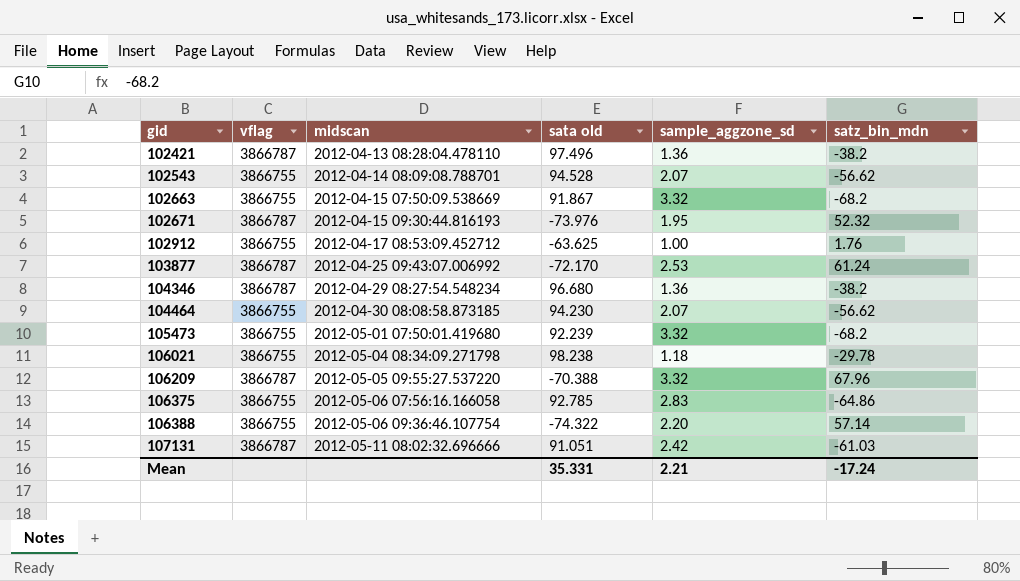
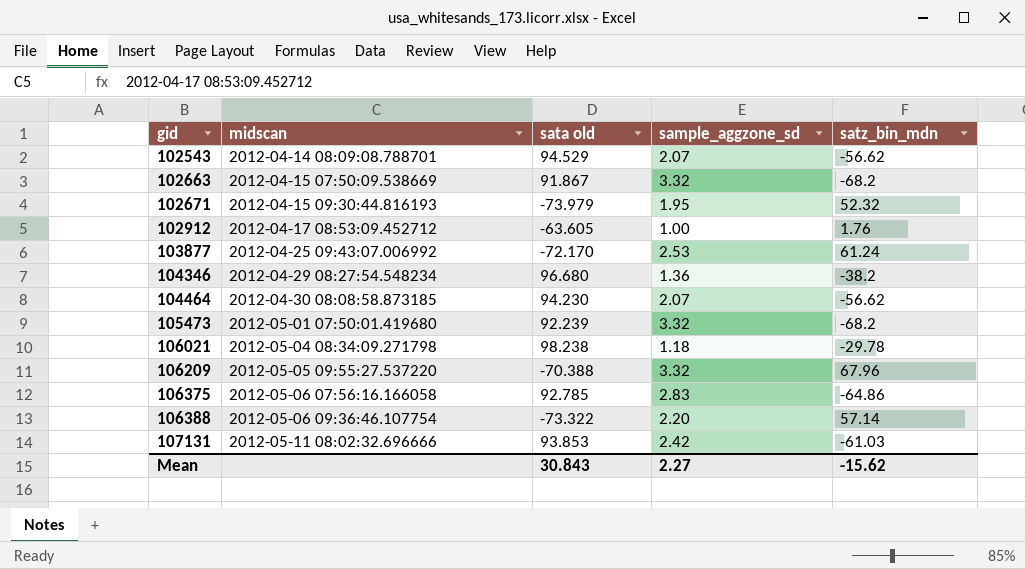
column vflag | position: 2 -> none
row 102421: 3866787 | 2012-04-13 08:28:04.478110 | 97.496 | 1.36 | -38.2 -> none
102543 | sata old: 94.528 -> 94.529
102671 | sata old: -73.976 -> -73.979
102912 | sata old: -63.625 -> -63.605
106388 | sata old: -74.322 -> -73.322
107131 | sata old: 91.051 -> 93.853
Mean | sata old: 35.331 -> 30.843
Mean | sample_aggzone_sd: 2.21 -> 2.27
Mean | satz_bin_mdn: -17.24 -> -15.62

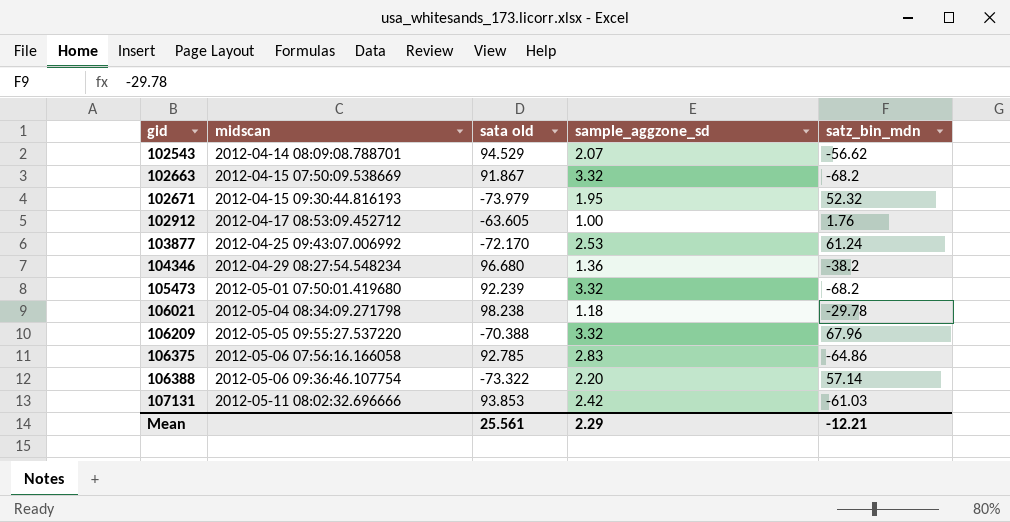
row 104464: 2012-04-30 08:08:58.873185 | 94.230 | 2.07 | -56.62 -> none
Mean | sata old: 30.843 -> 25.561
Mean | sample_aggzone_sd: 2.27 -> 2.29
Mean | satz_bin_mdn: -15.62 -> -12.21

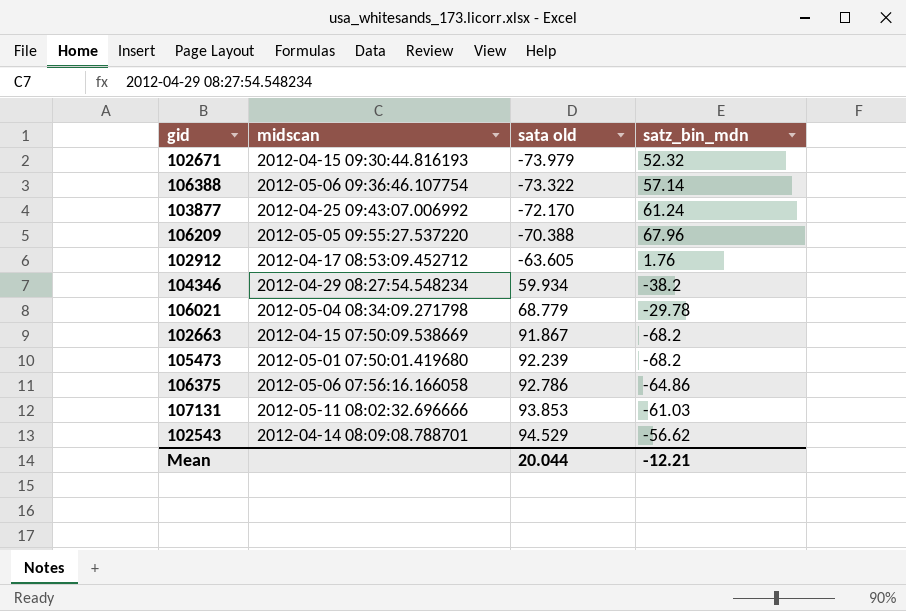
row order: gid ascending -> sata old ascending
column sample_aggzone_sd | position: 4 -> none
104346 | sata old: 96.680 -> 59.934
106021 | sata old: 98.238 -> 68.779
106375 | sata old: 92.785 -> 92.786
Mean | sata old: 25.561 -> 20.044

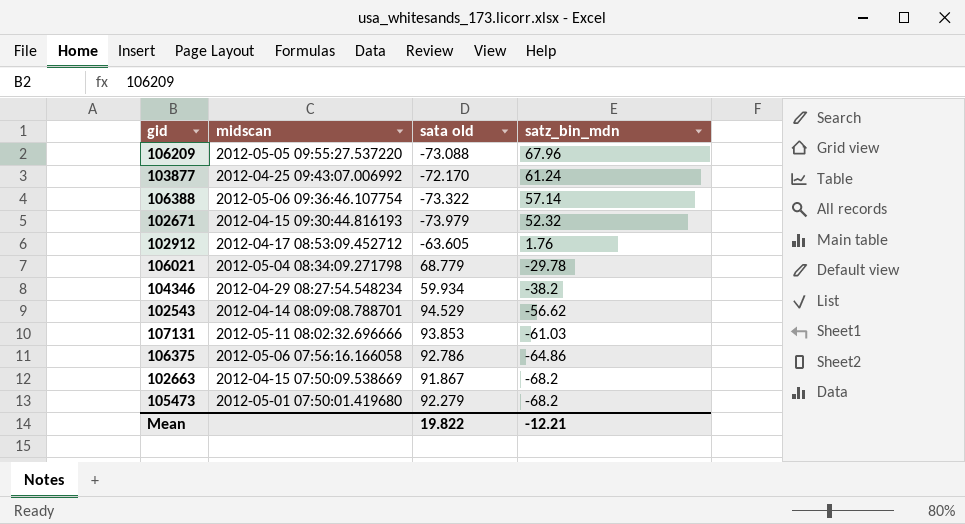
row order: sata old ascending -> satz_bin_mdn descending
106209 | sata old: -70.388 -> -73.088
105473 | sata old: 92.239 -> 92.279
Mean | sata old: 20.044 -> 19.822

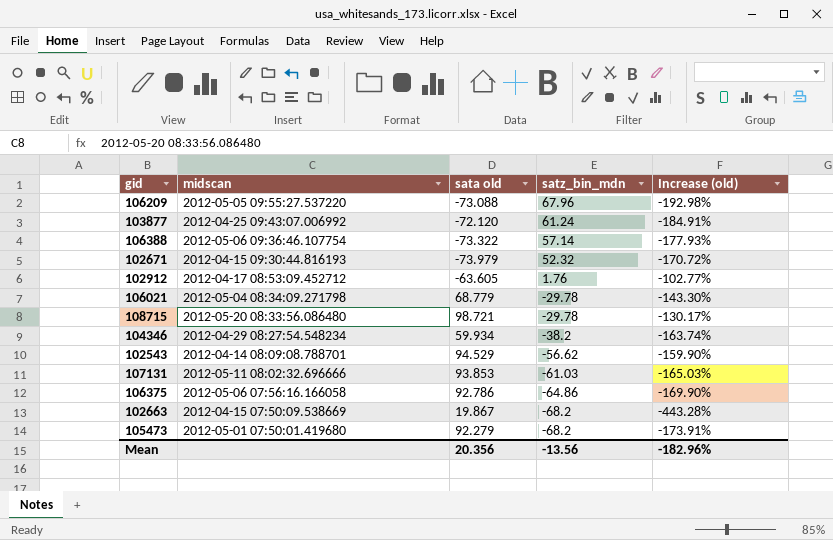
column Increase (old) | formula: none -> ([satz_bin_mdn] - [sata old]) / [sata old]
103877 | sata old: -72.170 -> -72.120
row 108715: none -> 2012-05-20 08:33:56.086480 | 98.721 | -29.78 | -130.17%
102663 | sata old: 91.867 -> 19.867
Mean | sata old: 19.822 -> 20.356
Mean | satz_bin_mdn: -12.21 -> -13.56

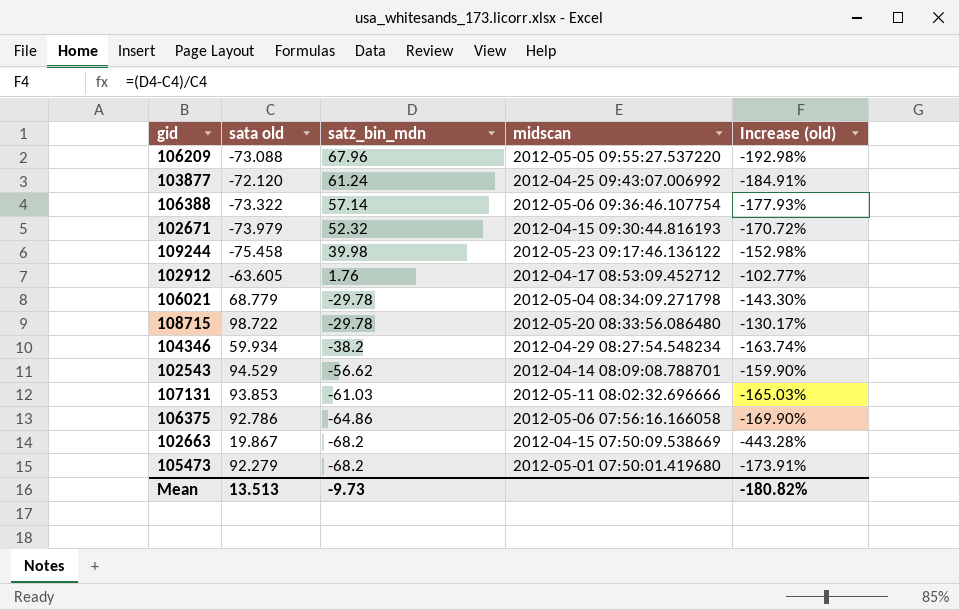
column midscan | position: 2 -> 4
row 109244: none -> -75.458 | 39.98 | 2012-05-23 09:17:46.136122 | -152.98%
108715 | sata old: 98.721 -> 98.722
Mean | sata old: 20.356 -> 13.513
Mean | satz_bin_mdn: -13.56 -> -9.73
Mean | Increase (old): -182.96% -> -180.82%

